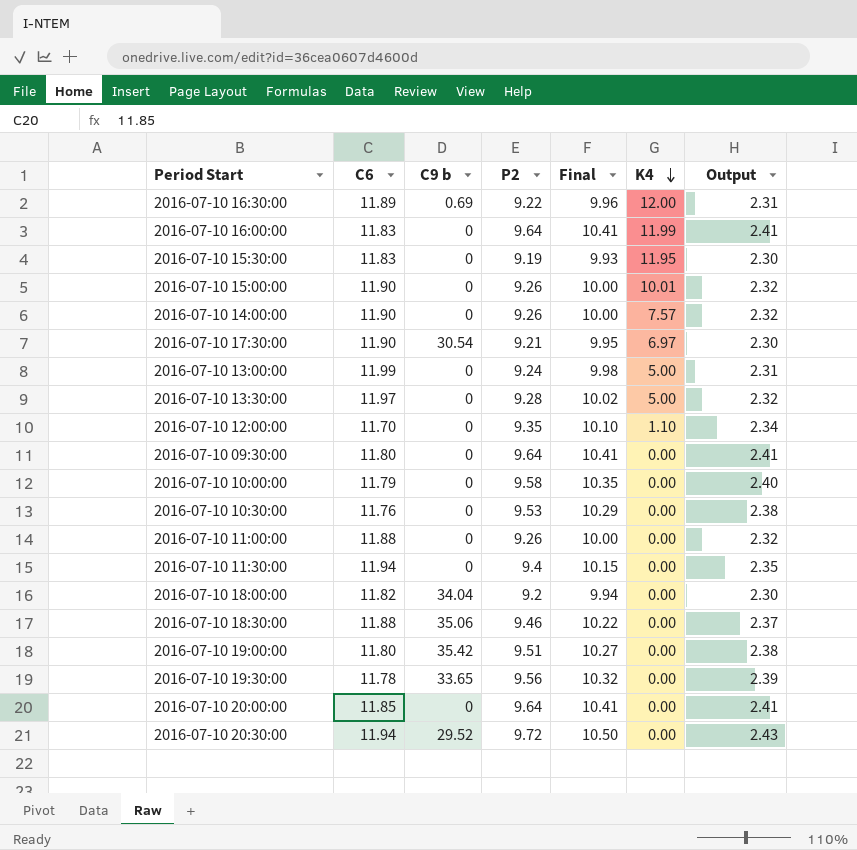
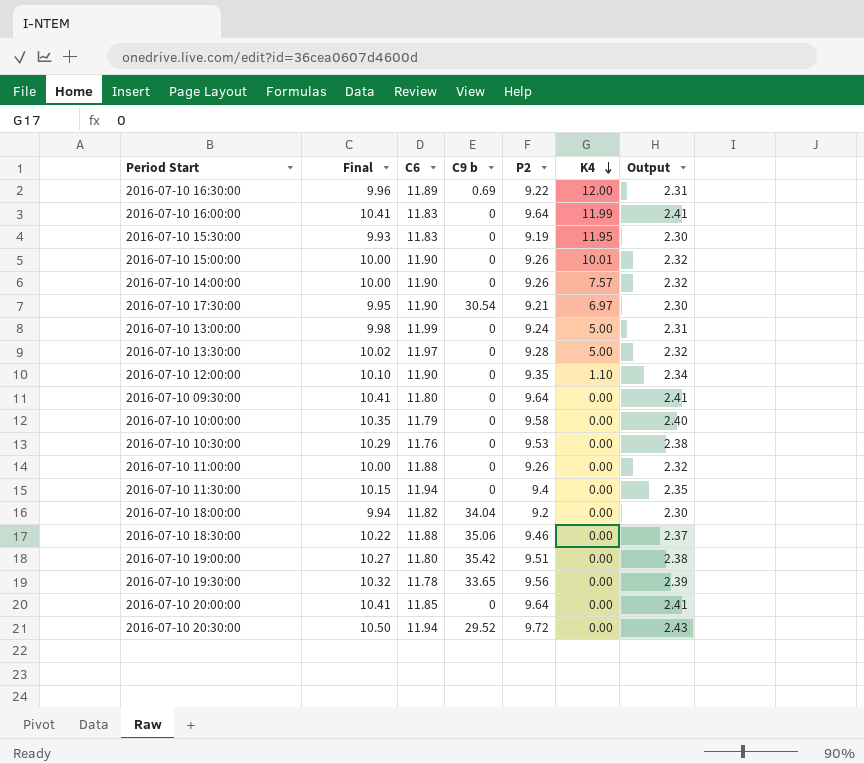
column Final | position: 5 -> 2
2016-07-10 12:00:00 | C6: 11.70 -> 11.90

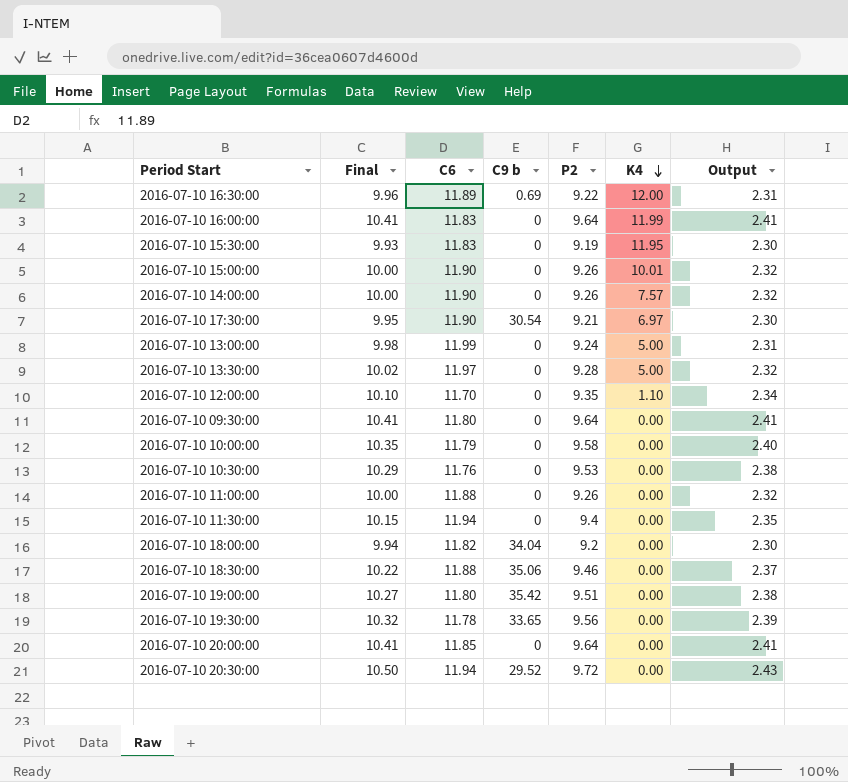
2016-07-10 12:00:00 | C6: 11.90 -> 11.70

